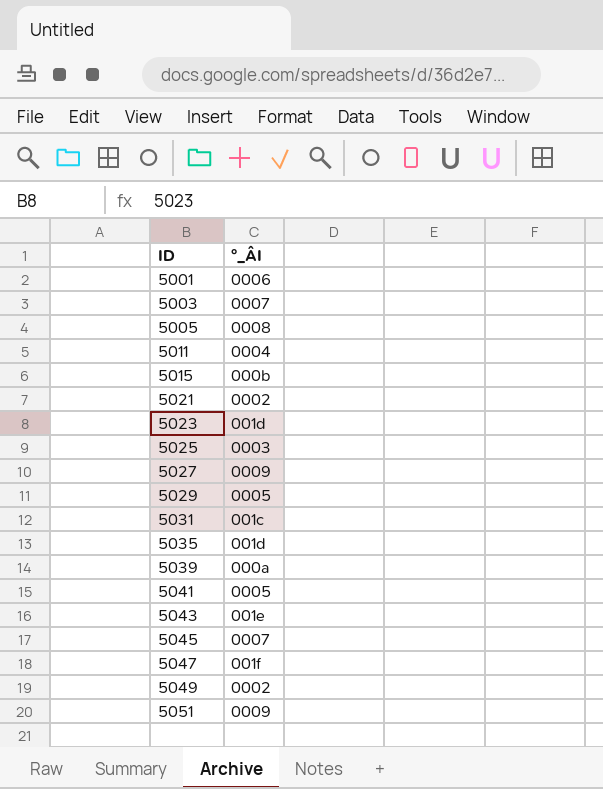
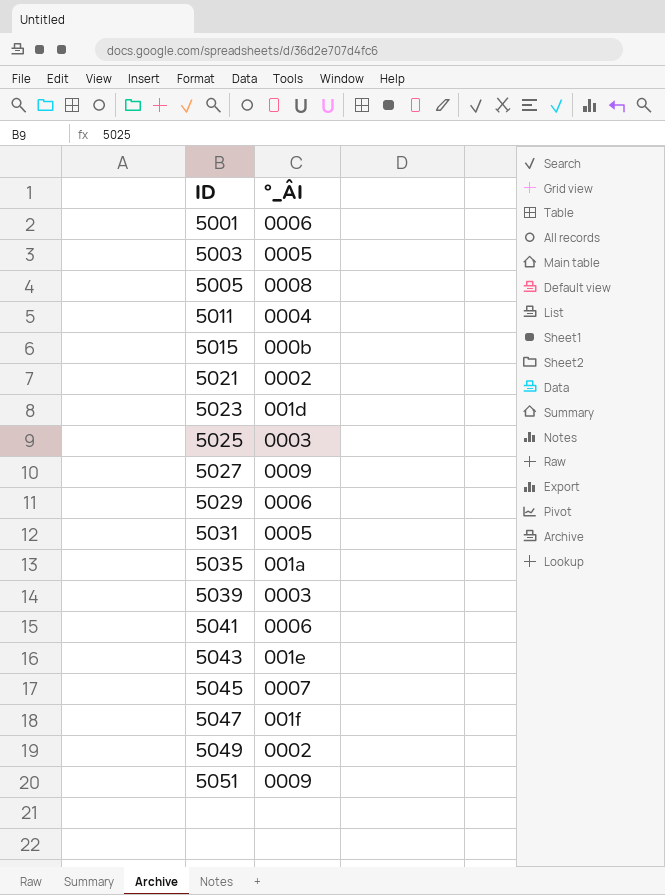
5003 | °_ÂI: 0007 -> 0005
5029 | °_ÂI: 0005 -> 0006
5031 | °_ÂI: 001c -> 0005
5035 | °_ÂI: 001d -> 001a
5039 | °_ÂI: 000a -> 0003
5041 | °_ÂI: 0005 -> 0006

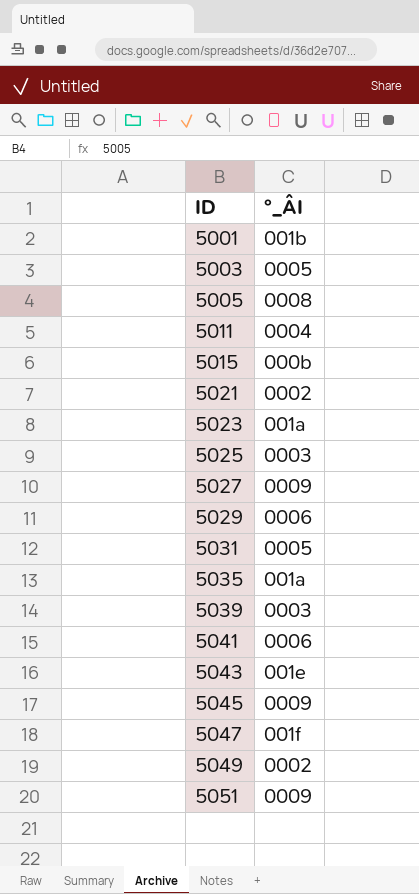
5001 | °_ÂI: 0006 -> 001b
5023 | °_ÂI: 001d -> 001a
5045 | °_ÂI: 0007 -> 0009

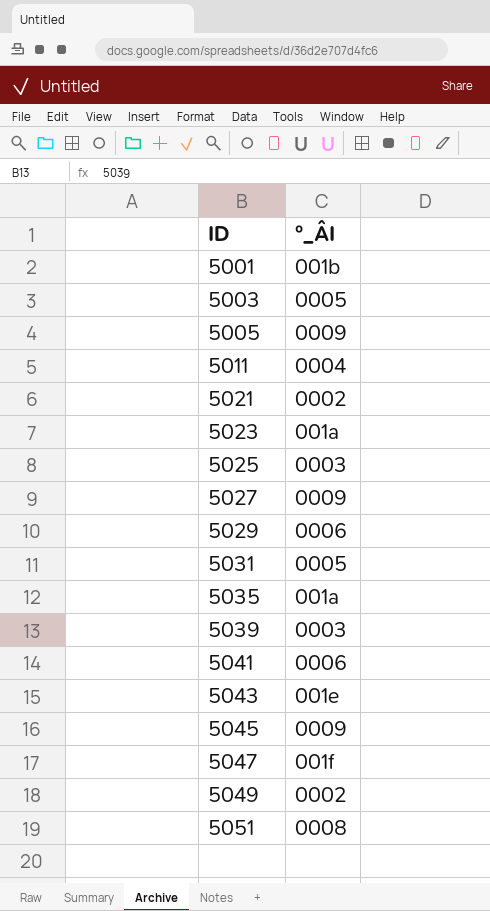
row 5015: 000b -> none
5005 | °_ÂI: 0008 -> 0009
5051 | °_ÂI: 0009 -> 0008

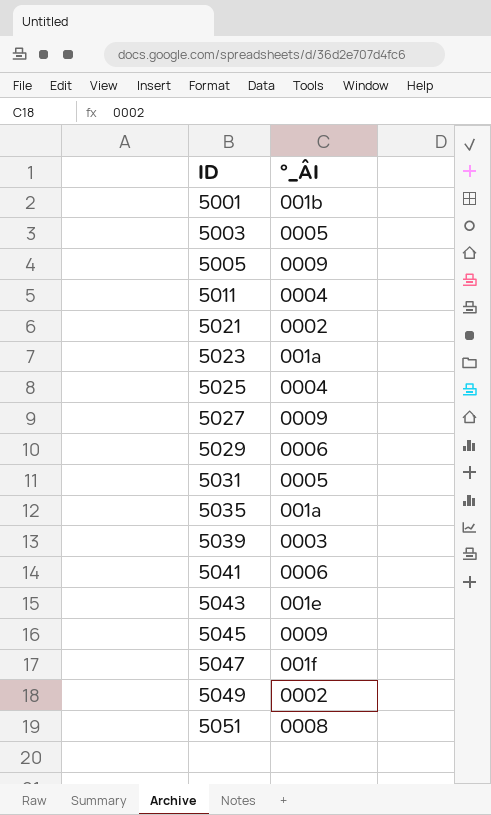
5025 | °_ÂI: 0003 -> 0004

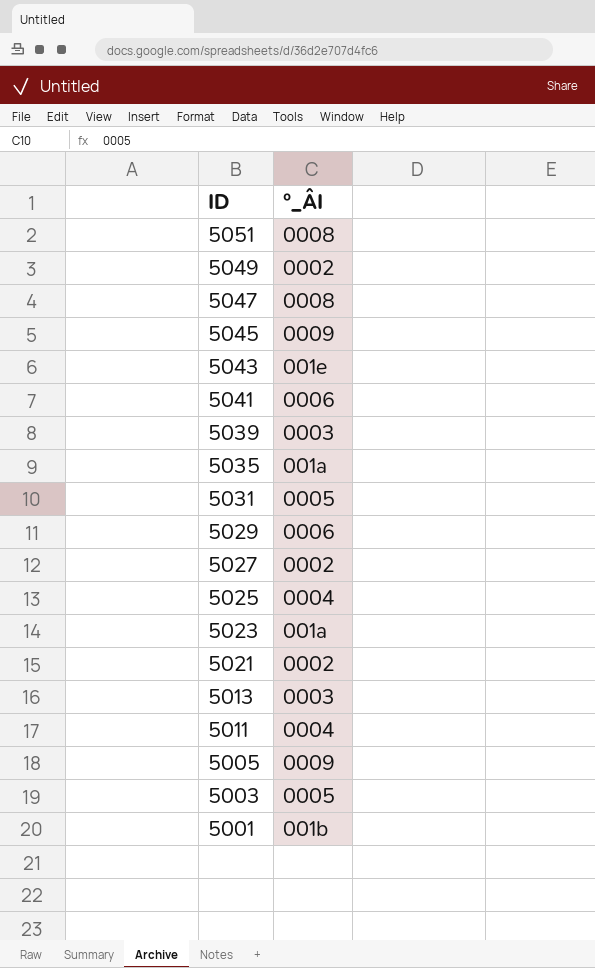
row order: ID ascending -> ID descending
5047 | °_ÂI: 001f -> 0008
5027 | °_ÂI: 0009 -> 0002
row 5013: none -> 0003

